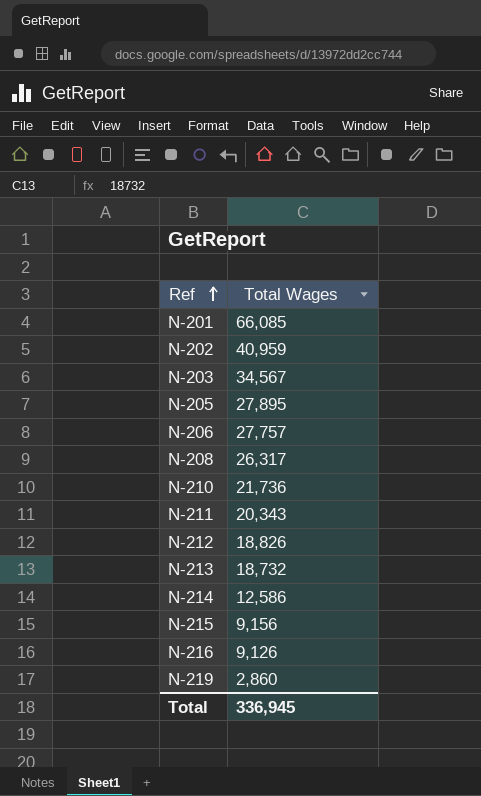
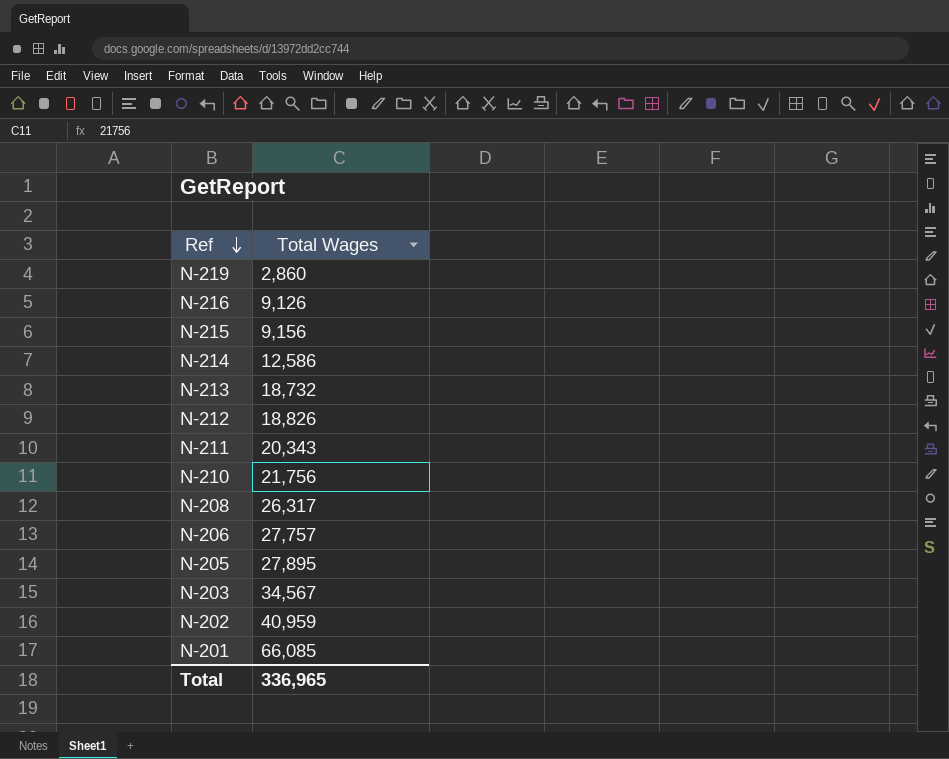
row order: Ref ascending -> Ref descending
N-210 | Total Wages: 21,736 -> 21,756
Total | Total Wages: 336,945 -> 336,965

